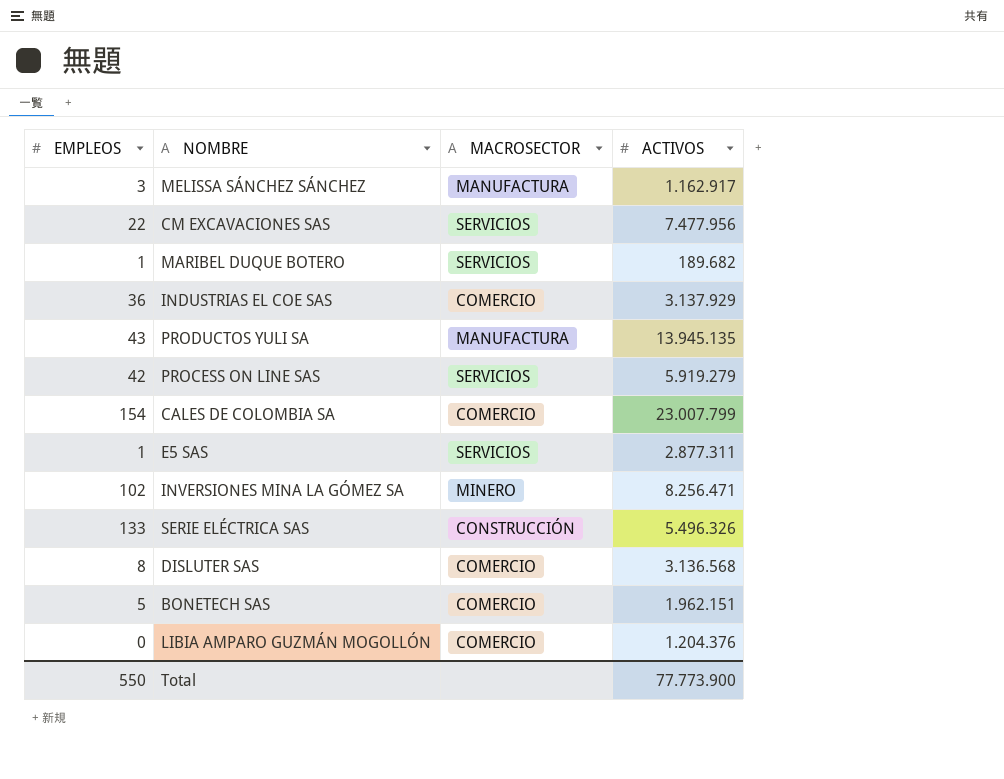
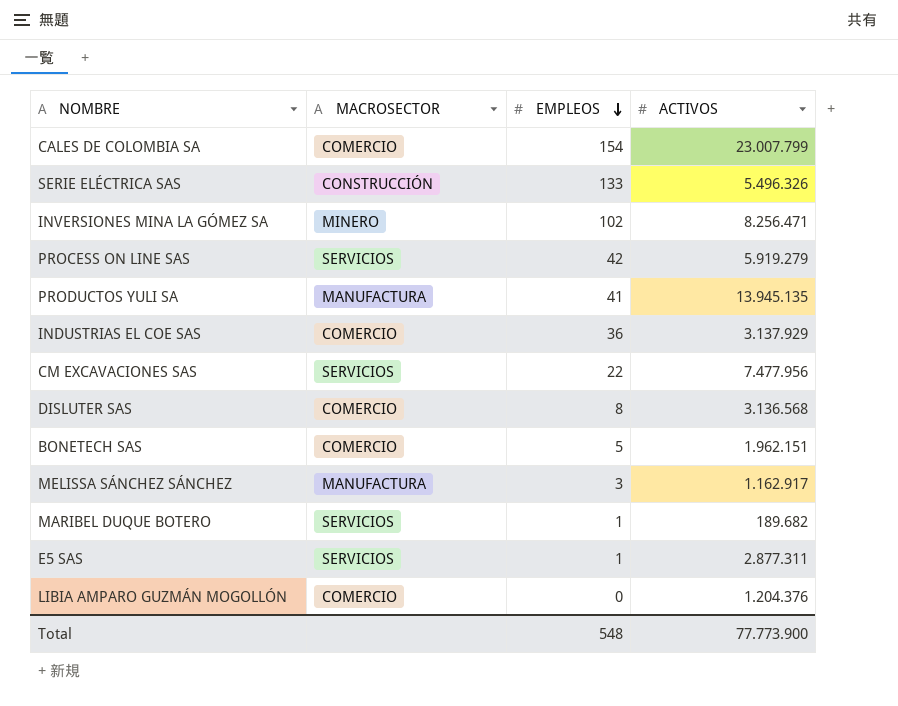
row order: none -> EMPLEOS descending
column EMPLEOS | position: 1 -> 3
PRODUCTOS YULI SA | EMPLEOS: 43 -> 41
Total | EMPLEOS: 550 -> 548

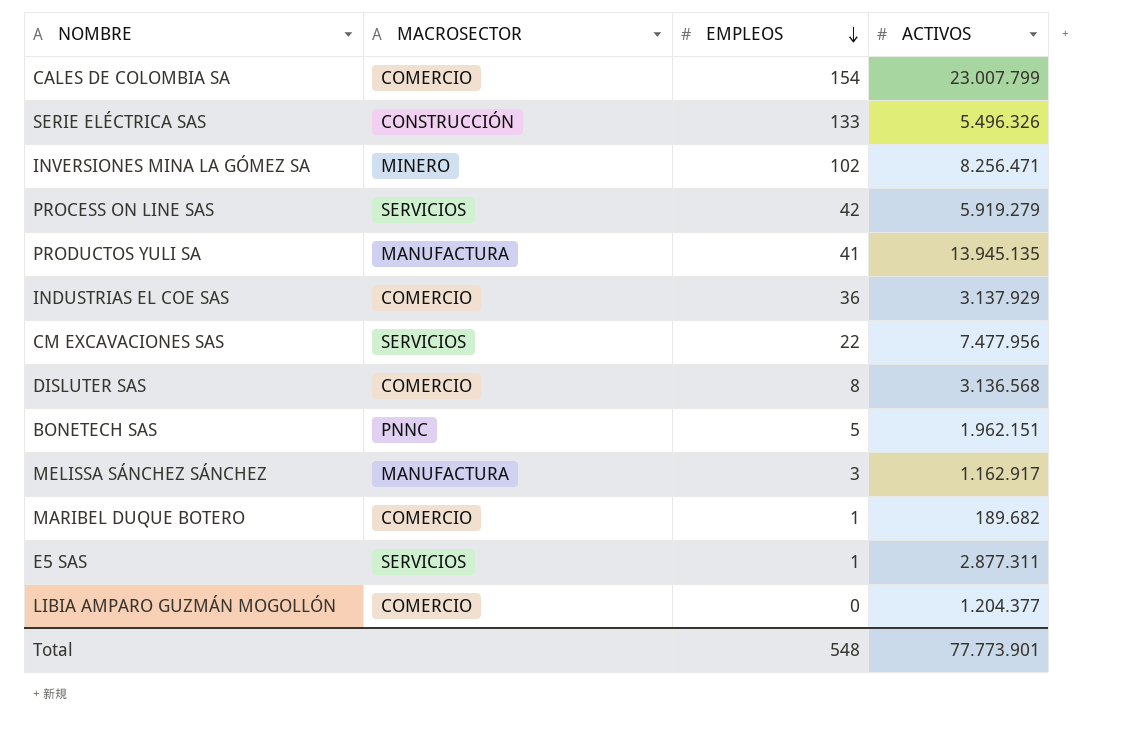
BONETECH SAS | MACROSECTOR: COMERCIO -> PNNC
MARIBEL DUQUE BOTERO | MACROSECTOR: SERVICIOS -> COMERCIO
LIBIA AMPARO GUZMÁN MOGOLLÓN | ACTIVOS: 1.204.376 -> 1.204.377
Total | ACTIVOS: 77.773.900 -> 77.773.901

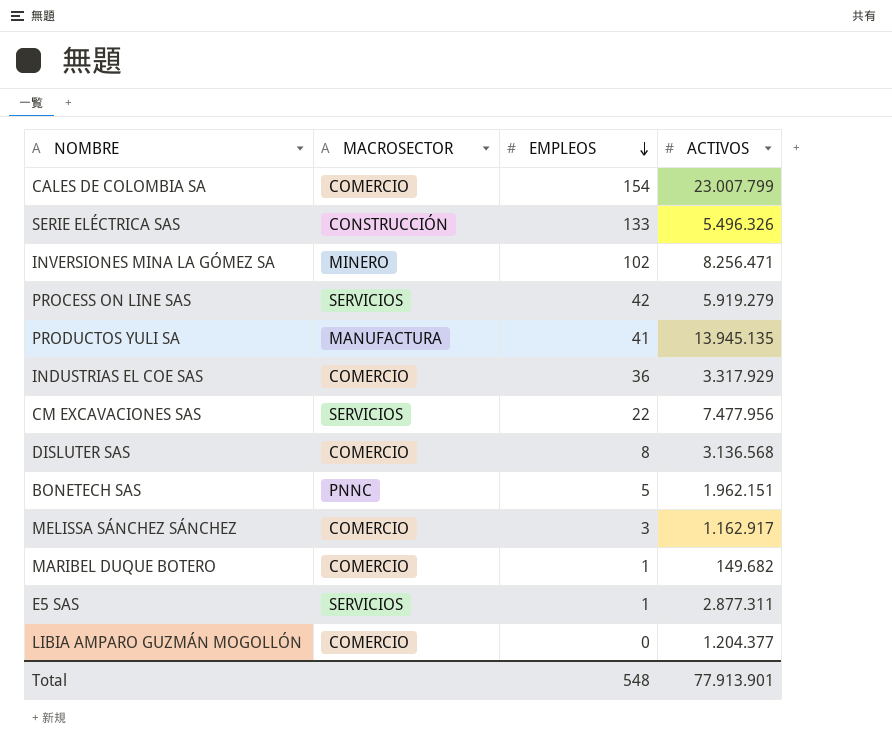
INDUSTRIAS EL COE SAS | ACTIVOS: 3.137.929 -> 3.317.929
MELISSA SÁNCHEZ SÁNCHEZ | MACROSECTOR: MANUFACTURA -> COMERCIO
MARIBEL DUQUE BOTERO | ACTIVOS: 189.682 -> 149.682
Total | ACTIVOS: 77.773.901 -> 77.913.901

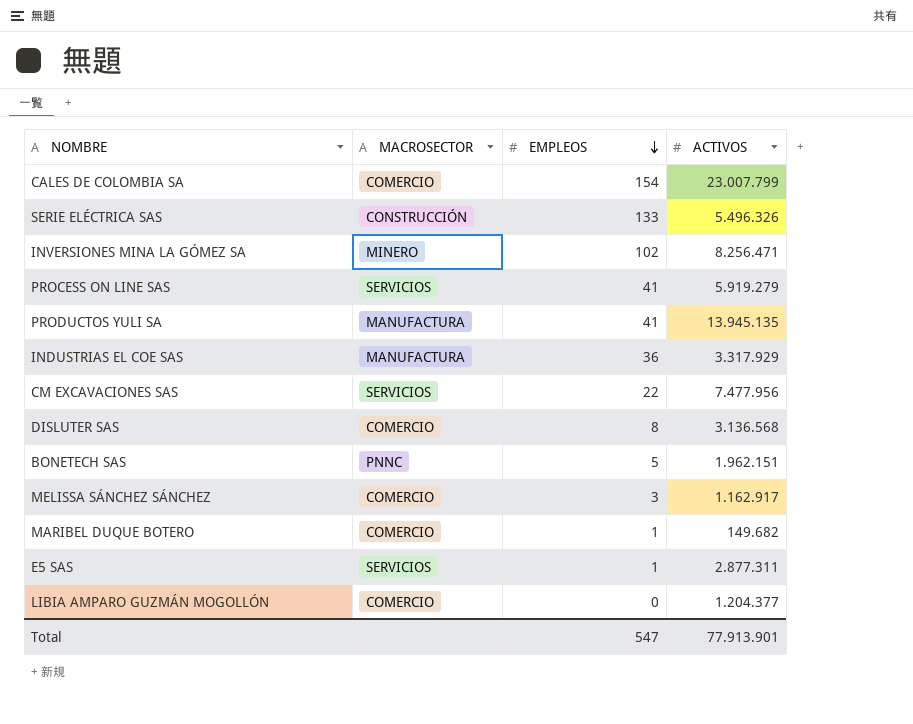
PROCESS ON LINE SAS | EMPLEOS: 42 -> 41
INDUSTRIAS EL COE SAS | MACROSECTOR: COMERCIO -> MANUFACTURA
Total | EMPLEOS: 548 -> 547

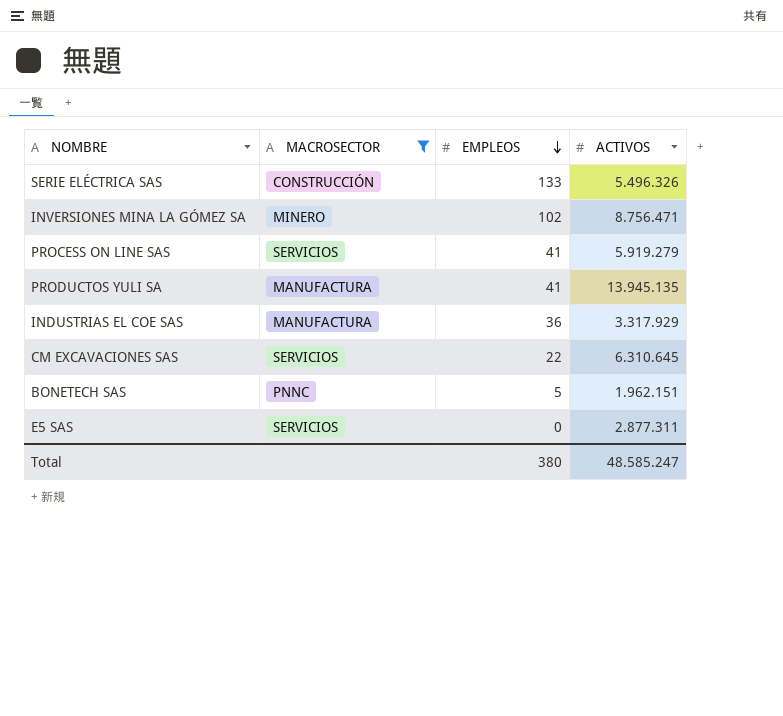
filter: none -> MACROSECTOR != COMERCIO
INVERSIONES MINA LA GÓMEZ SA | ACTIVOS: 8.256.471 -> 8.756.471
CM EXCAVACIONES SAS | ACTIVOS: 7.477.956 -> 6.310.645
E5 SAS | EMPLEOS: 1 -> 0
Total | EMPLEOS: 547 -> 380
Total | ACTIVOS: 77.913.901 -> 48.585.247

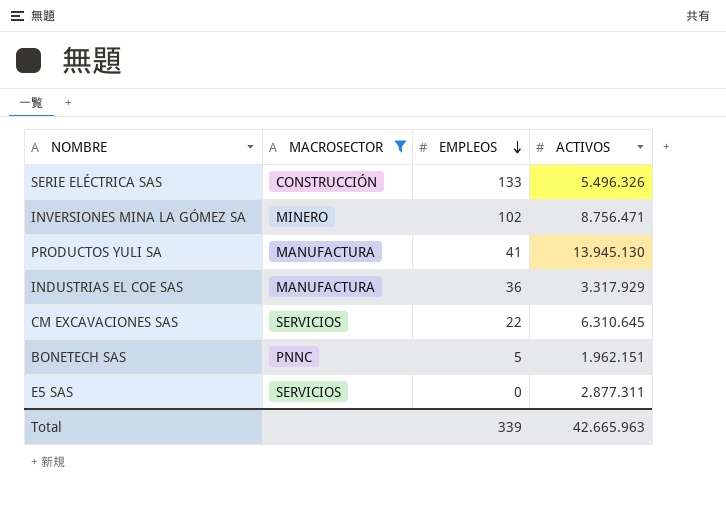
row PROCESS ON LINE SAS: SERVICIOS | 41 | 5.919.279 -> none
PRODUCTOS YULI SA | ACTIVOS: 13.945.135 -> 13.945.130
Total | EMPLEOS: 380 -> 339
Total | ACTIVOS: 48.585.247 -> 42.665.963

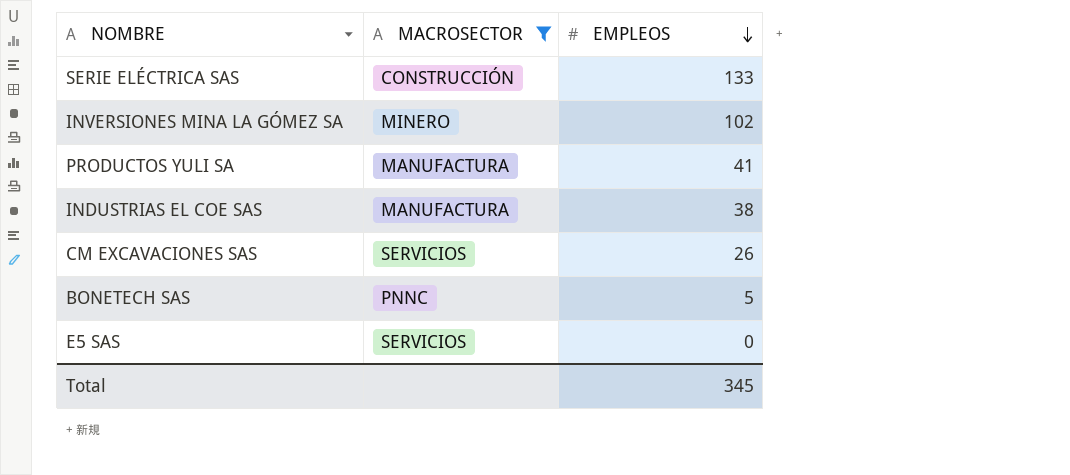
column ACTIVOS | position: 4 -> none
INDUSTRIAS EL COE SAS | EMPLEOS: 36 -> 38
CM EXCAVACIONES SAS | EMPLEOS: 22 -> 26
Total | EMPLEOS: 339 -> 345

